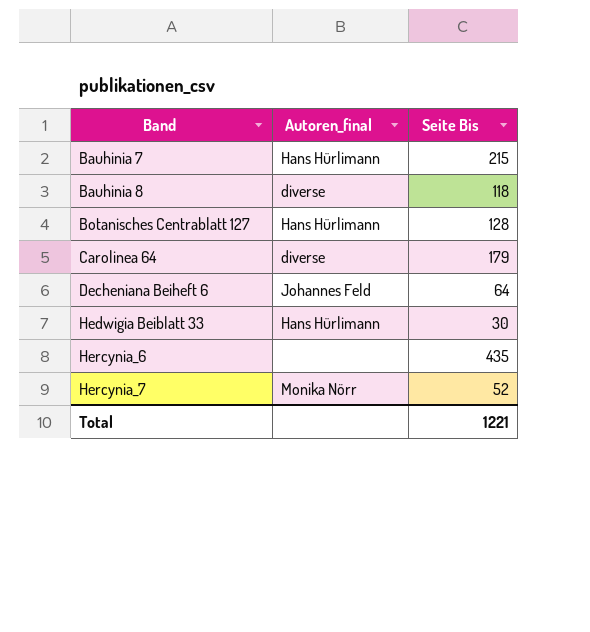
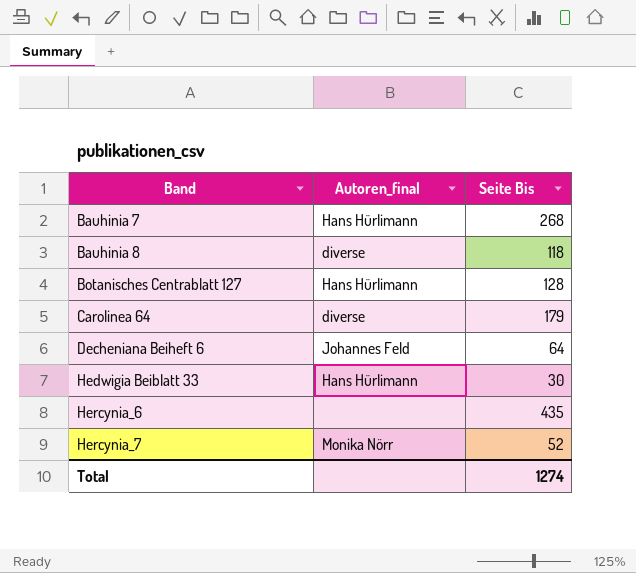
Bauhinia 7 | Seite Bis: 215 -> 268
Total | Seite Bis: 1221 -> 1274

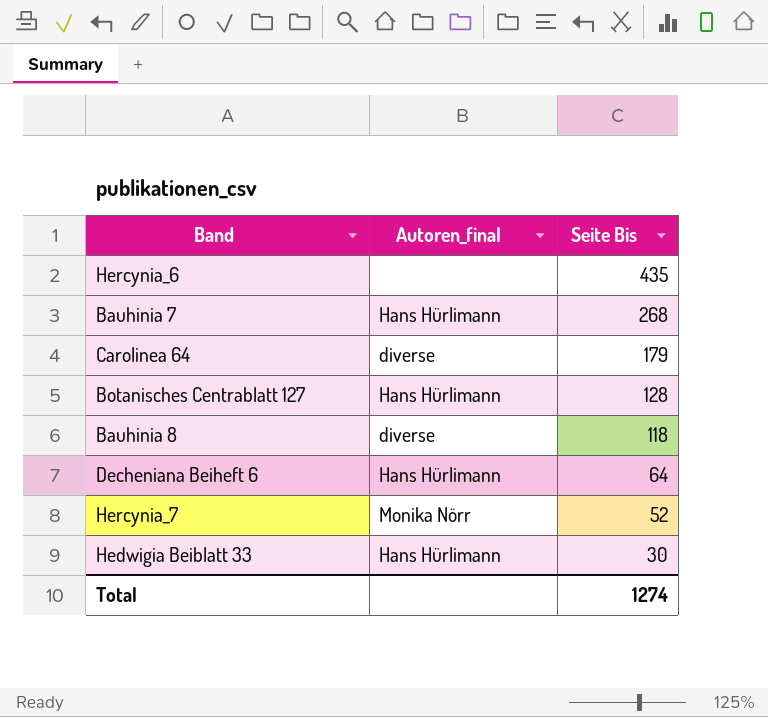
row order: Band ascending -> Seite Bis descending
Decheniana Beiheft 6 | Autoren_final: Johannes Feld -> Hans Hürlimann

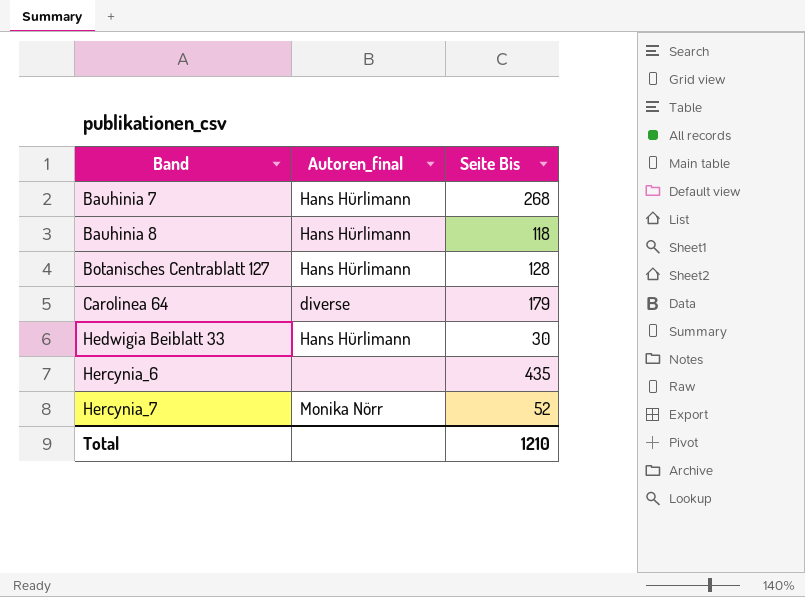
row order: Seite Bis descending -> Band ascending
row Decheniana Beiheft 6: Hans Hürlimann | 64 -> none
Bauhinia 8 | Autoren_final: diverse -> Hans Hürlimann
Total | Seite Bis: 1274 -> 1210

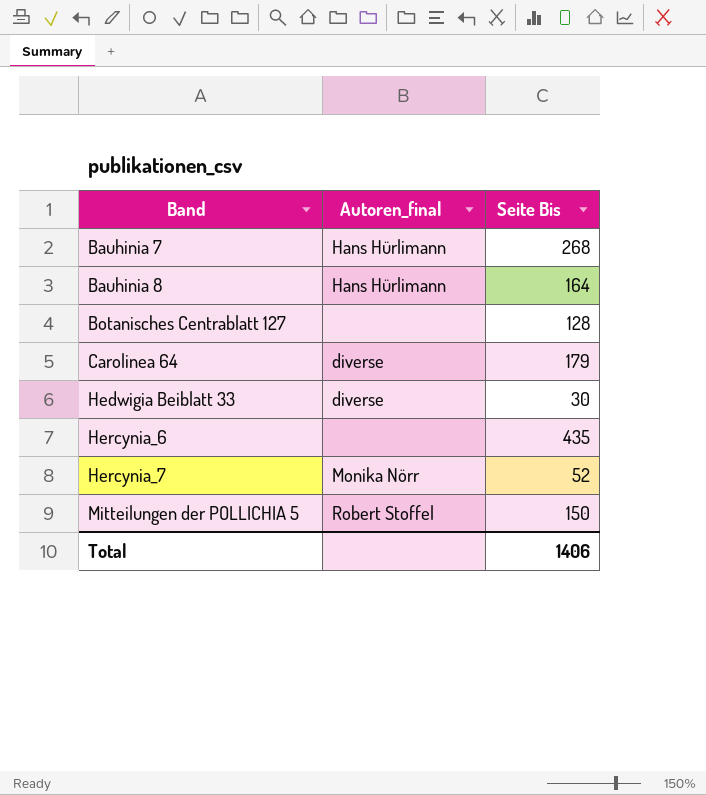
Bauhinia 8 | Seite Bis: 118 -> 164
Botanisches Centrablatt 127 | Autoren_final: Hans Hürlimann -> none
Hedwigia Beiblatt 33 | Autoren_final: Hans Hürlimann -> diverse
row Mitteilungen der POLLICHIA 5: none -> Robert Stoffel | 150
Total | Seite Bis: 1210 -> 1406

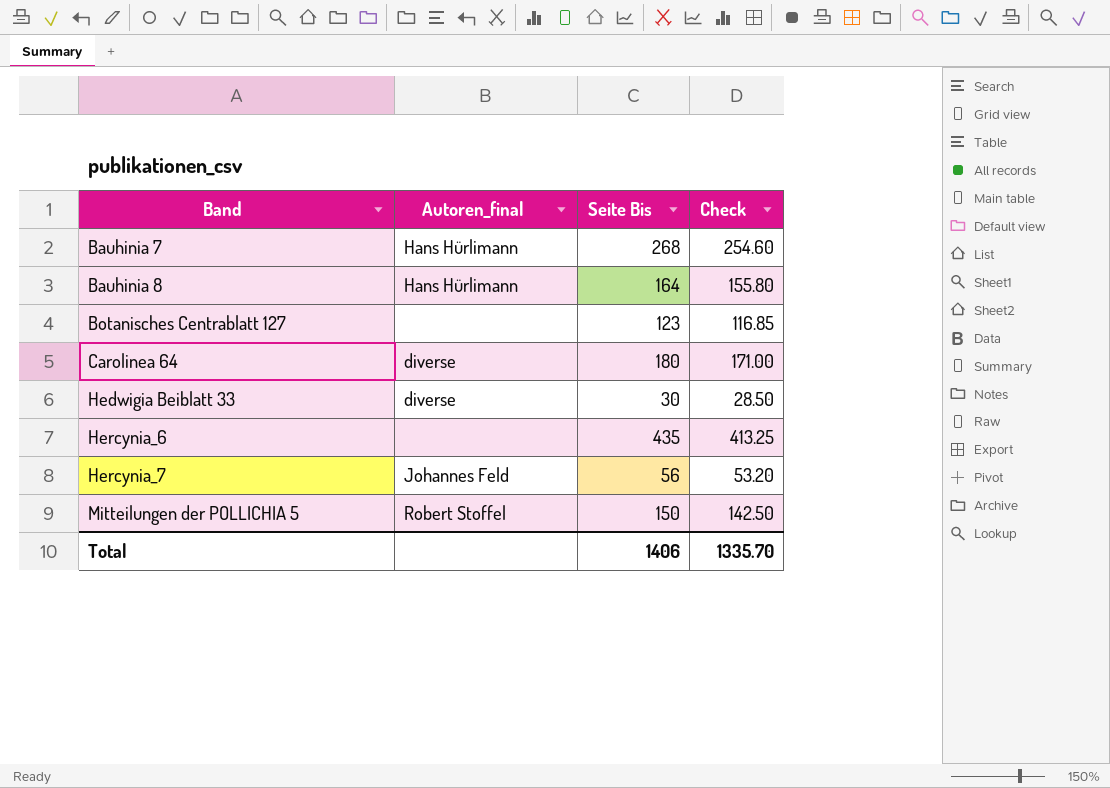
column Check | formula: none -> [Seite Bis] * 0.95
Botanisches Centrablatt 127 | Seite Bis: 128 -> 123
Carolinea 64 | Seite Bis: 179 -> 180
Hercynia_7 | Autoren_final: Monika Nörr -> Johannes Feld
Hercynia_7 | Seite Bis: 52 -> 56

